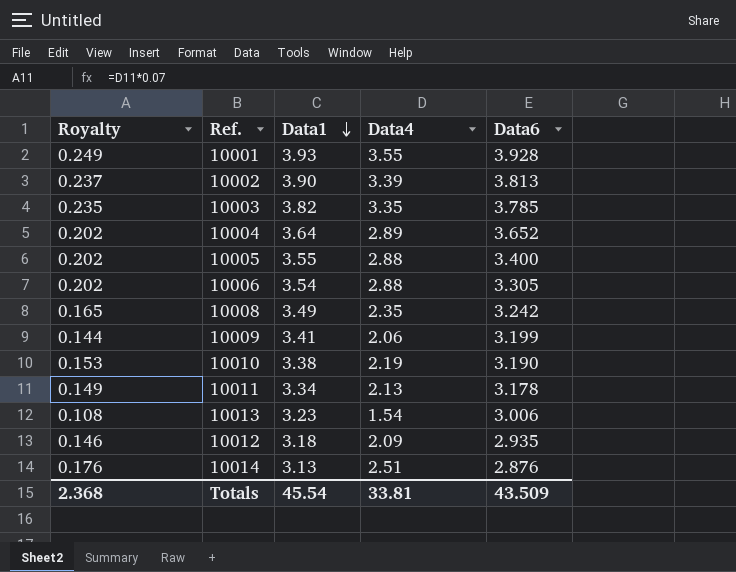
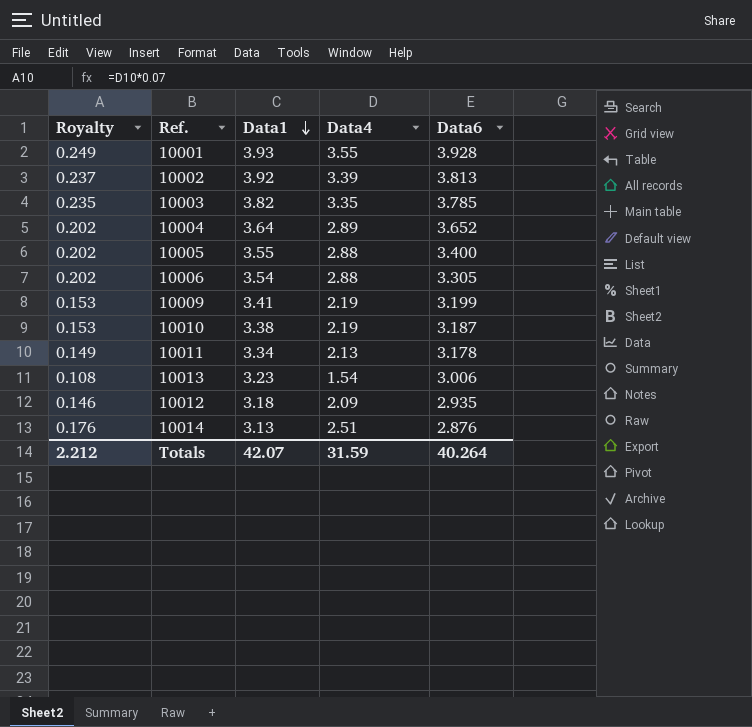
row 10008: 0.165 | 3.49 | 2.35 | 3.242 -> none
10002 | Data1: 3.90 -> 3.92
10009 | Royalty: 0.144 -> 0.153
10009 | Data4: 2.06 -> 2.19
10010 | Data6: 3.190 -> 3.187
Totals | Royalty: 2.368 -> 2.212
Totals | Data1: 45.54 -> 42.07
Totals | Data4: 33.81 -> 31.59
Totals | Data6: 43.509 -> 40.264

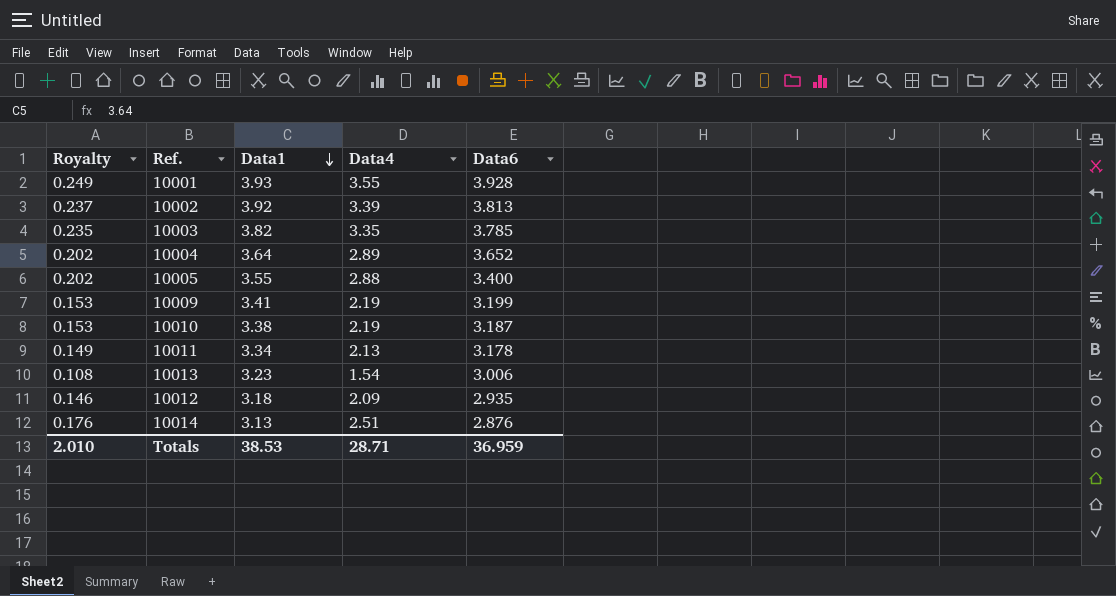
row 10006: 0.202 | 3.54 | 2.88 | 3.305 -> none
Totals | Royalty: 2.212 -> 2.010
Totals | Data1: 42.07 -> 38.53
Totals | Data4: 31.59 -> 28.71
Totals | Data6: 40.264 -> 36.959

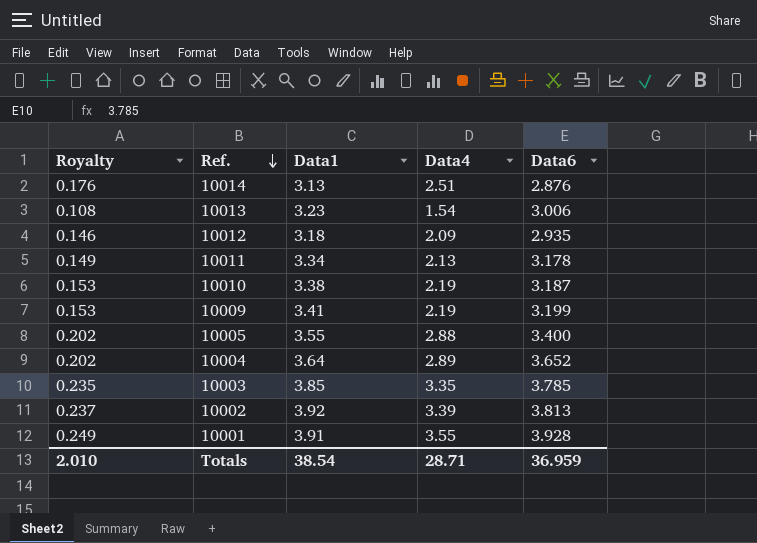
row order: Data1 descending -> Ref. descending
10003 | Data1: 3.82 -> 3.85
10001 | Data1: 3.93 -> 3.91
Totals | Data1: 38.53 -> 38.54

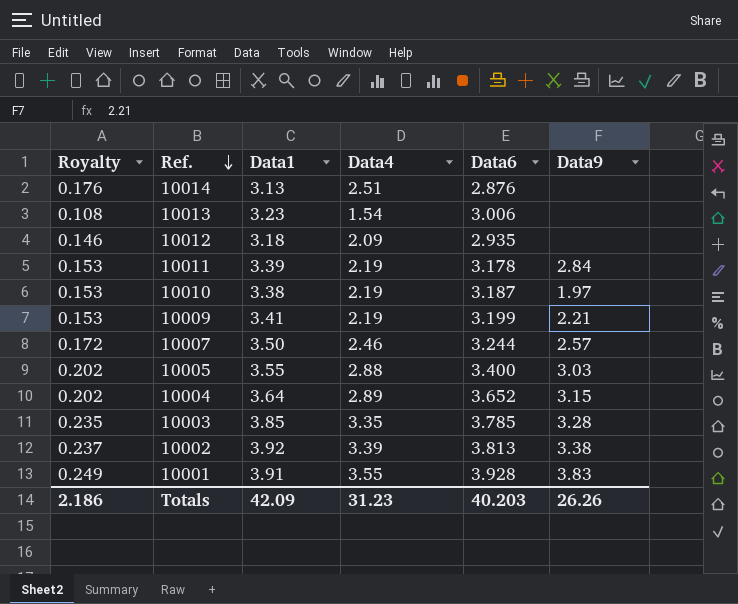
column Data9 | position: none -> 6
10011 | Royalty: 0.149 -> 0.153
10011 | Data1: 3.34 -> 3.39
10011 | Data4: 2.13 -> 2.19
row 10007: none -> 0.172 | 3.50 | 2.46 | 3.244 | 2.57
Totals | Royalty: 2.010 -> 2.186
Totals | Data1: 38.54 -> 42.09
Totals | Data4: 28.71 -> 31.23
Totals | Data6: 36.959 -> 40.203

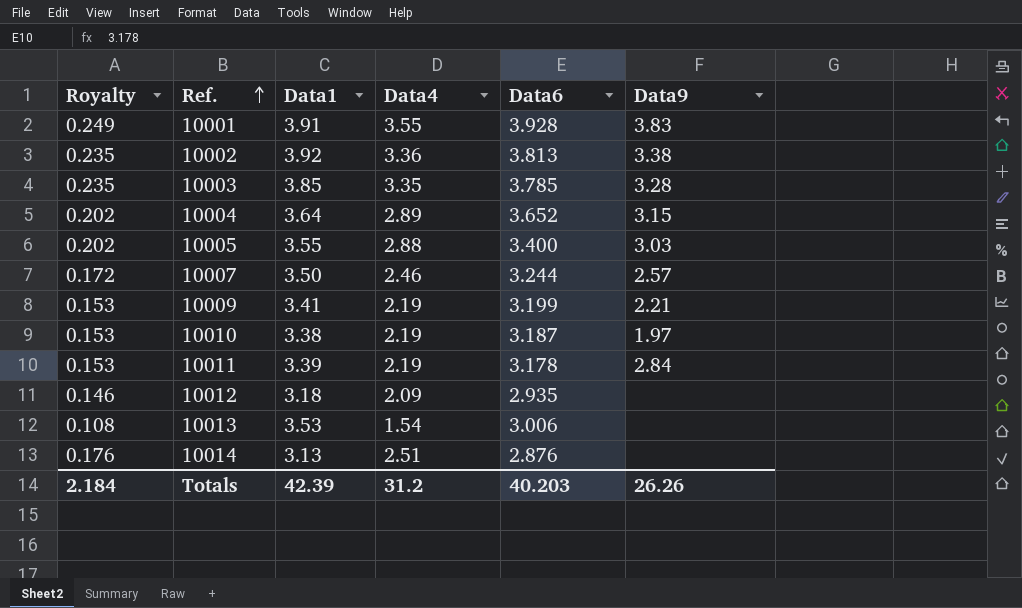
row order: Ref. descending -> Ref. ascending
10002 | Royalty: 0.237 -> 0.235
10002 | Data4: 3.39 -> 3.36
10013 | Data1: 3.23 -> 3.53
Totals | Royalty: 2.186 -> 2.184
Totals | Data1: 42.09 -> 42.39
Totals | Data4: 31.23 -> 31.2

